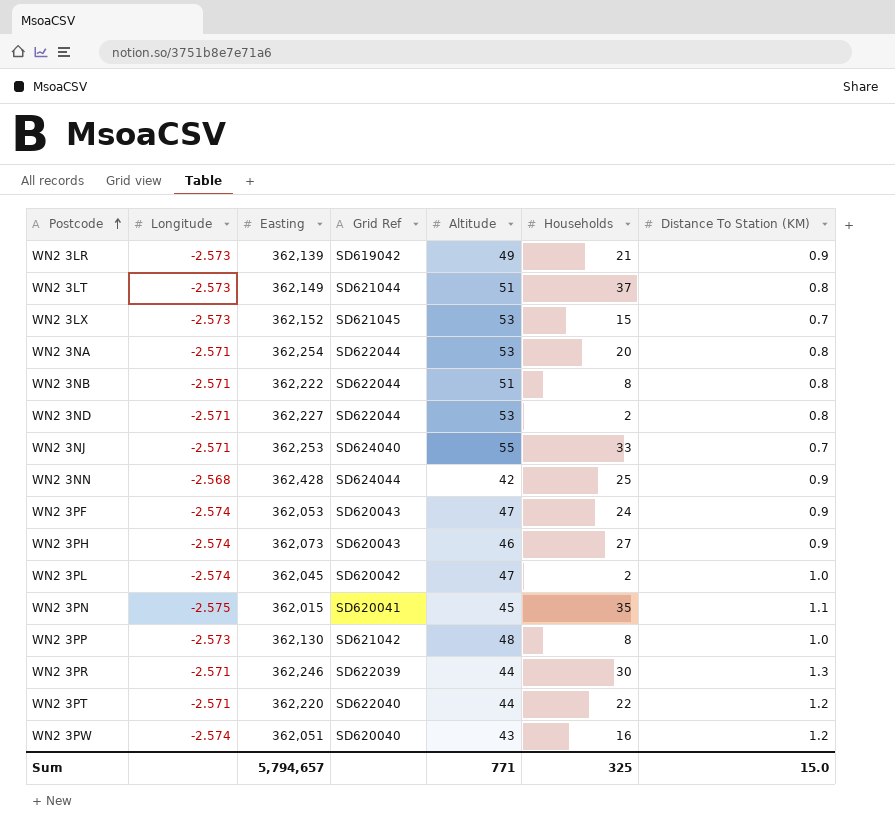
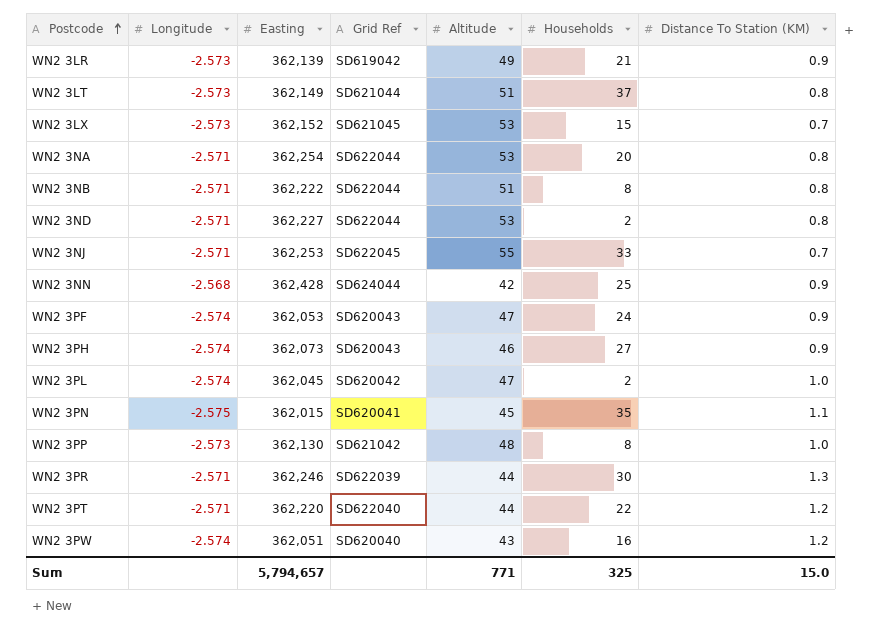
WN2 3NJ | Grid Ref: SD624040 -> SD622045

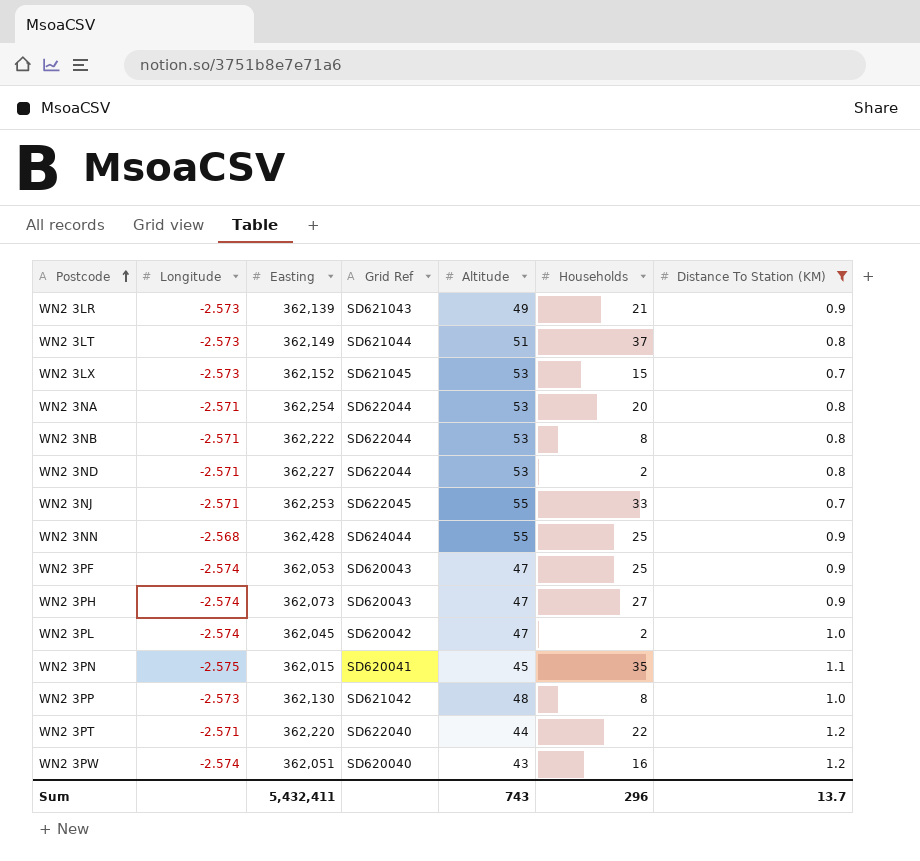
filter: none -> Distance To Station (KM) != 1.3
WN2 3LR | Grid Ref: SD619042 -> SD621043
WN2 3NB | Altitude: 51 -> 53
WN2 3NN | Altitude: 42 -> 55
WN2 3PF | Households: 24 -> 25
WN2 3PH | Altitude: 46 -> 47
Sum | Easting: 5,794,657 -> 5,432,411
Sum | Altitude: 771 -> 743
Sum | Households: 325 -> 296
Sum | Distance To Station (KM): 15.0 -> 13.7

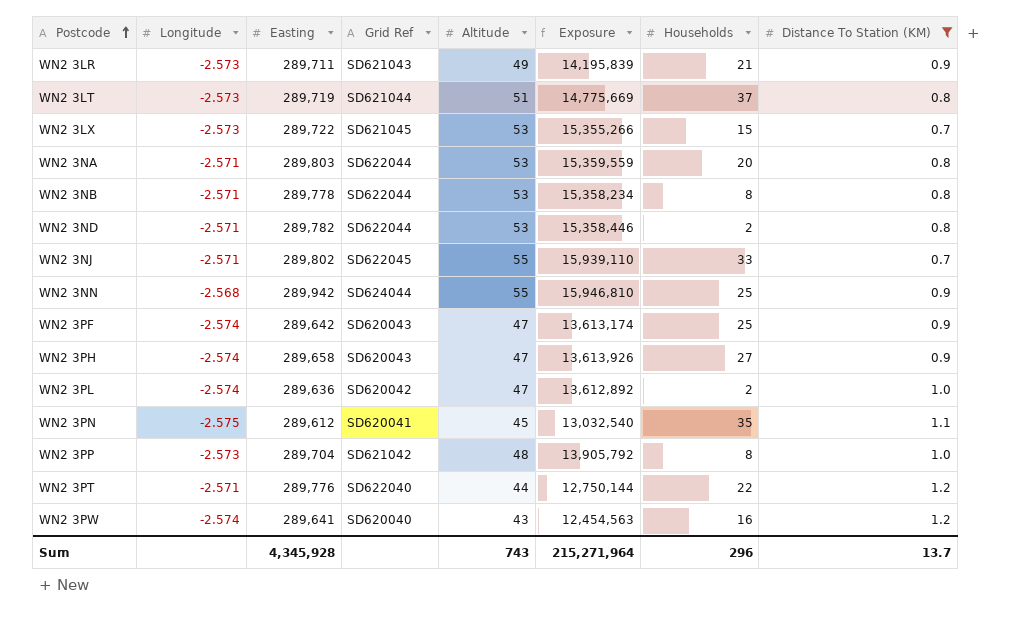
column Exposure | formula: none -> [Easting] * [Altitude]
WN2 3LR | Easting: 362,139 -> 289,711
WN2 3LT | Easting: 362,149 -> 289,719
WN2 3LX | Easting: 362,152 -> 289,722
WN2 3NA | Easting: 362,254 -> 289,803
WN2 3NB | Easting: 362,222 -> 289,778
WN2 3ND | Easting: 362,227 -> 289,782
WN2 3NJ | Easting: 362,253 -> 289,802
WN2 3NN | Easting: 362,428 -> 289,942
WN2 3PF | Easting: 362,053 -> 289,642
WN2 3PH | Easting: 362,073 -> 289,658
WN2 3PL | Easting: 362,045 -> 289,636
WN2 3PN | Easting: 362,015 -> 289,612
WN2 3PP | Easting: 362,130 -> 289,704
WN2 3PT | Easting: 362,220 -> 289,776
WN2 3PW | Easting: 362,051 -> 289,641
Sum | Easting: 5,432,411 -> 4,345,928

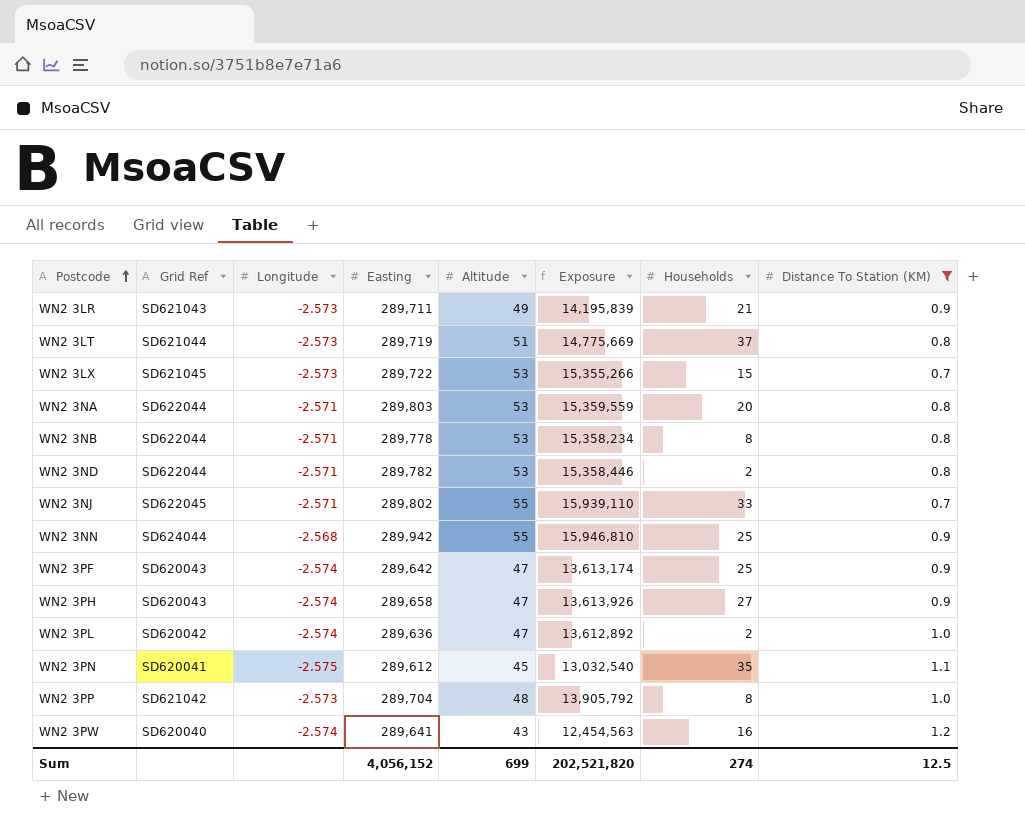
column Grid Ref | position: 4 -> 2
row WN2 3PT: -2.571 | 289,776 | SD622040 | 44 | 12,750,144 | 22 | 1.2 -> none
Sum | Easting: 4,345,928 -> 4,056,152
Sum | Altitude: 743 -> 699
Sum | Exposure: 215,271,964 -> 202,521,820
Sum | Households: 296 -> 274
Sum | Distance To Station (KM): 13.7 -> 12.5

